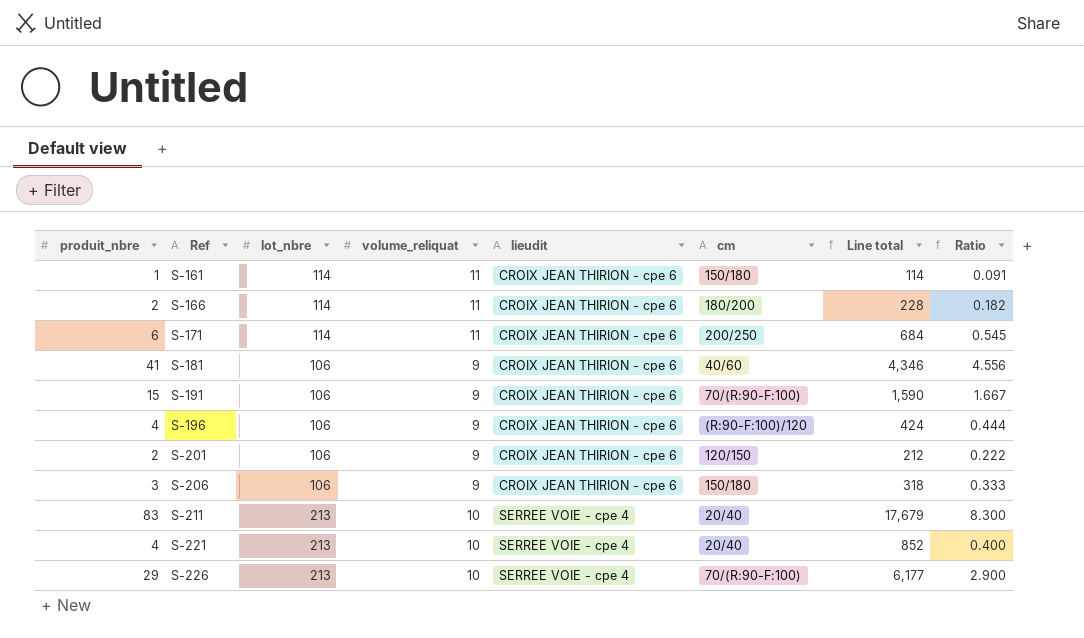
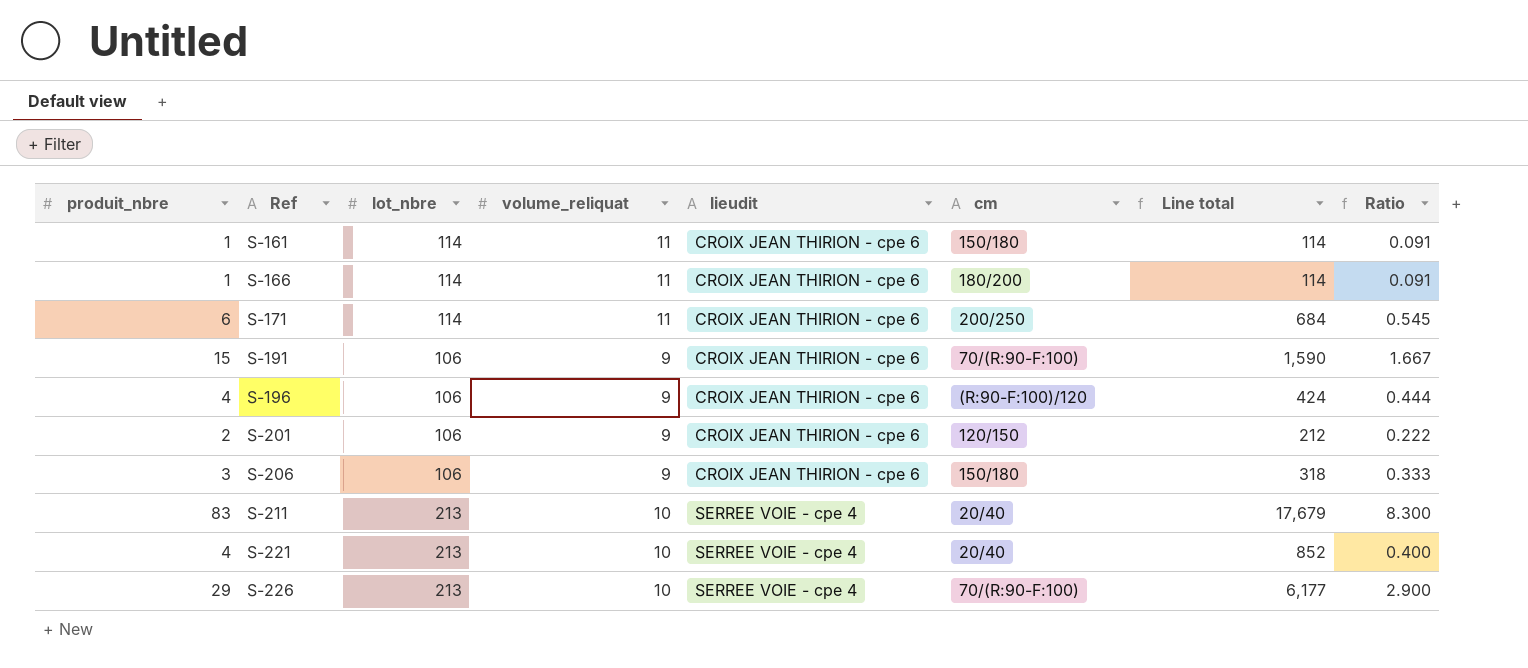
row S-181: 41 | 106 | 9 | CROIX JEAN THIRION - cpe 6 | 40/60 | 4,346 | 4.556 -> none
S-166 | produit_nbre: 2 -> 1
S-166 | Line total: 228 -> 114
S-166 | Ratio: 0.182 -> 0.091

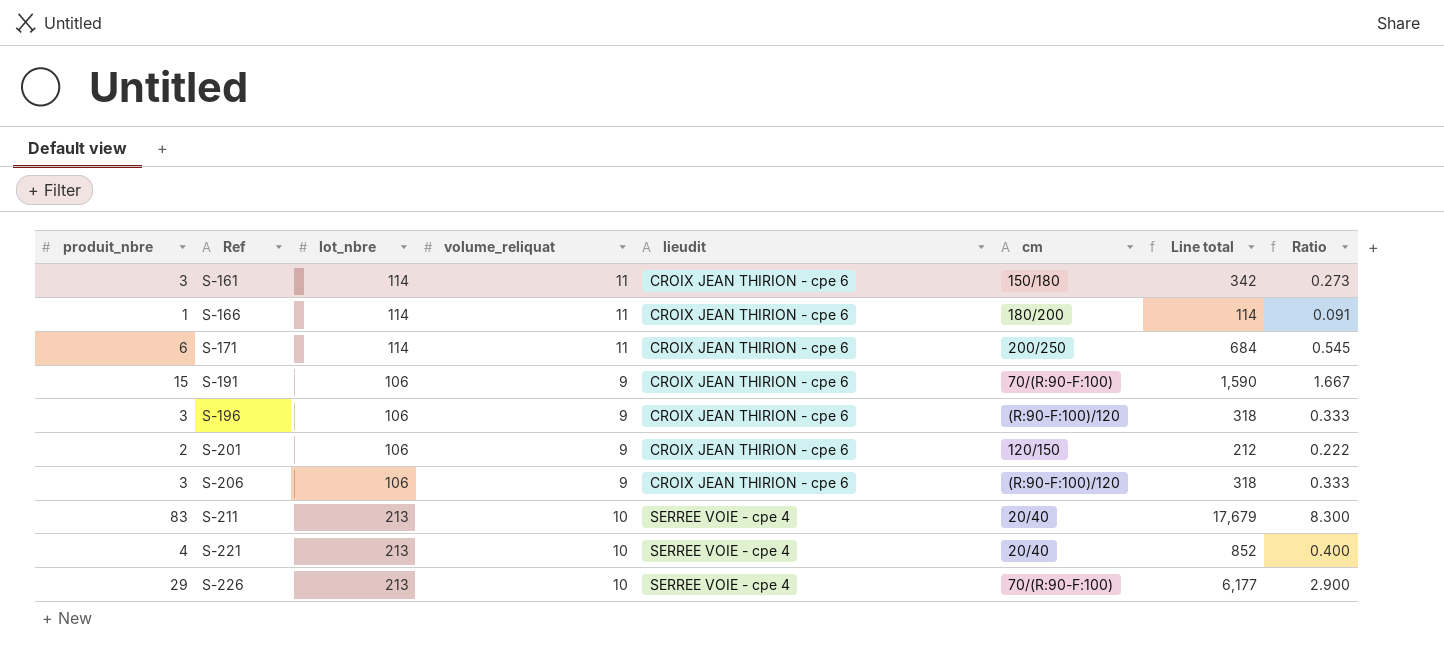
S-161 | produit_nbre: 1 -> 3
S-161 | Line total: 114 -> 342
S-161 | Ratio: 0.091 -> 0.273
S-196 | produit_nbre: 4 -> 3
S-196 | Line total: 424 -> 318
S-196 | Ratio: 0.444 -> 0.333
S-206 | cm: 150/180 -> (R:90-F:100)/120

